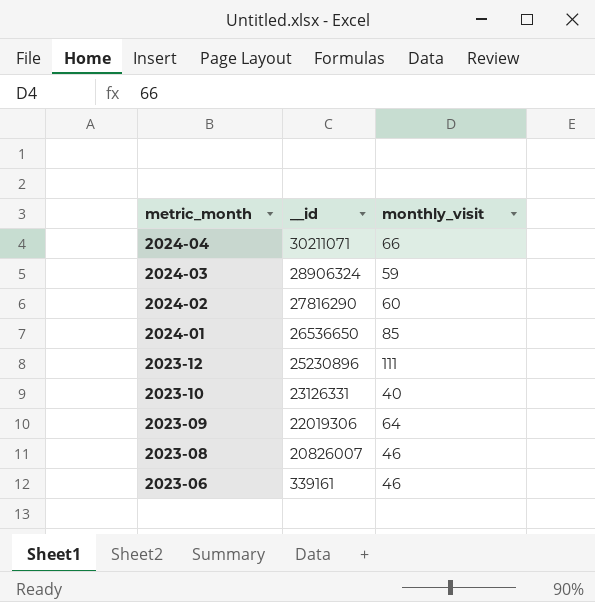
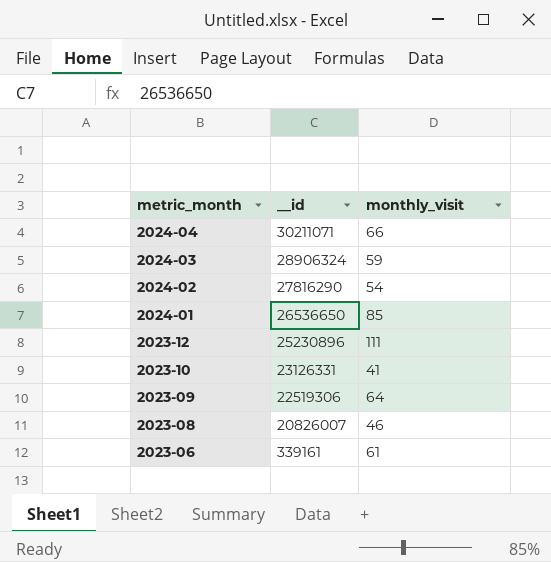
2024-02 | monthly_visit: 60 -> 54
2023-10 | monthly_visit: 40 -> 41
2023-09 | __id: 22019306 -> 22519306
2023-06 | monthly_visit: 46 -> 61

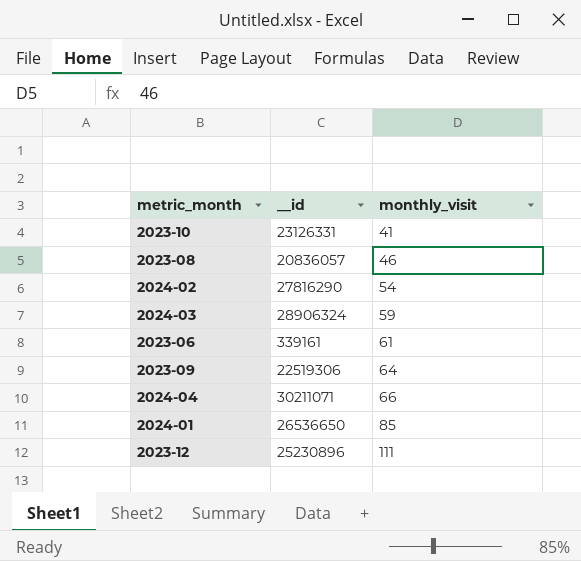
row order: metric_month descending -> monthly_visit ascending
2023-08 | __id: 20826007 -> 20836057

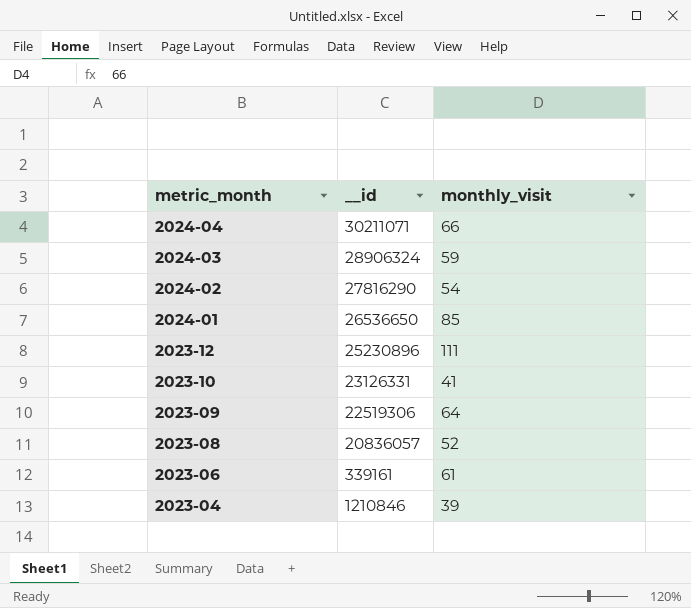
row order: monthly_visit ascending -> metric_month descending
2023-08 | monthly_visit: 46 -> 52
row 2023-04: none -> 1210846 | 39

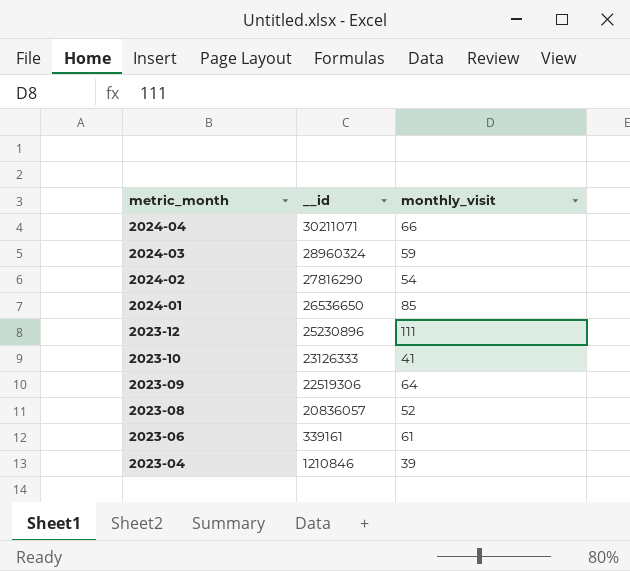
2024-03 | __id: 28906324 -> 28960324
2023-10 | __id: 23126331 -> 23126333

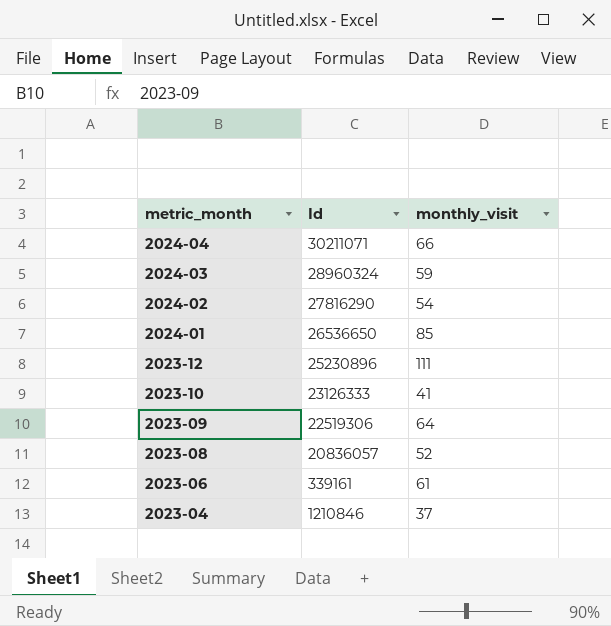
column name: __id -> Id
2023-04 | monthly_visit: 39 -> 37

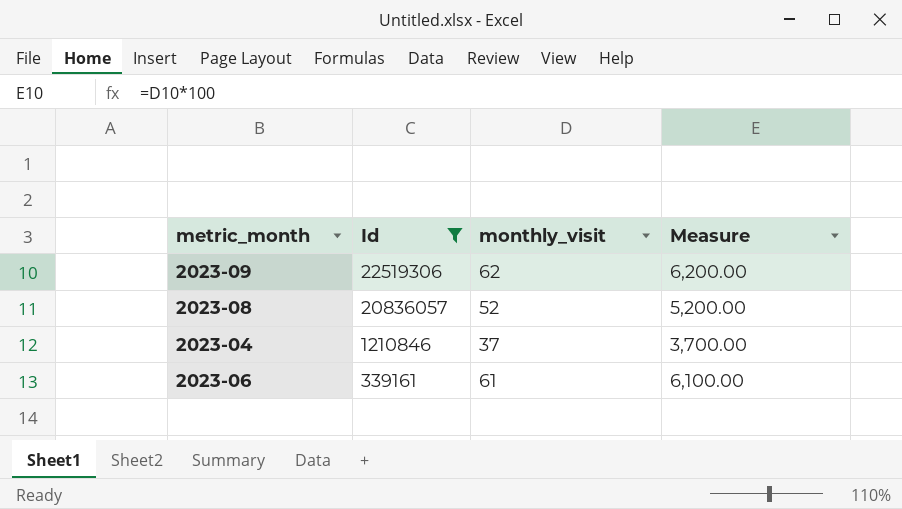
filter: none -> Id <= 22519306
row order: metric_month descending -> Id descending
column Measure | formula: none -> [monthly_visit] * 100
2023-09 | monthly_visit: 64 -> 62

